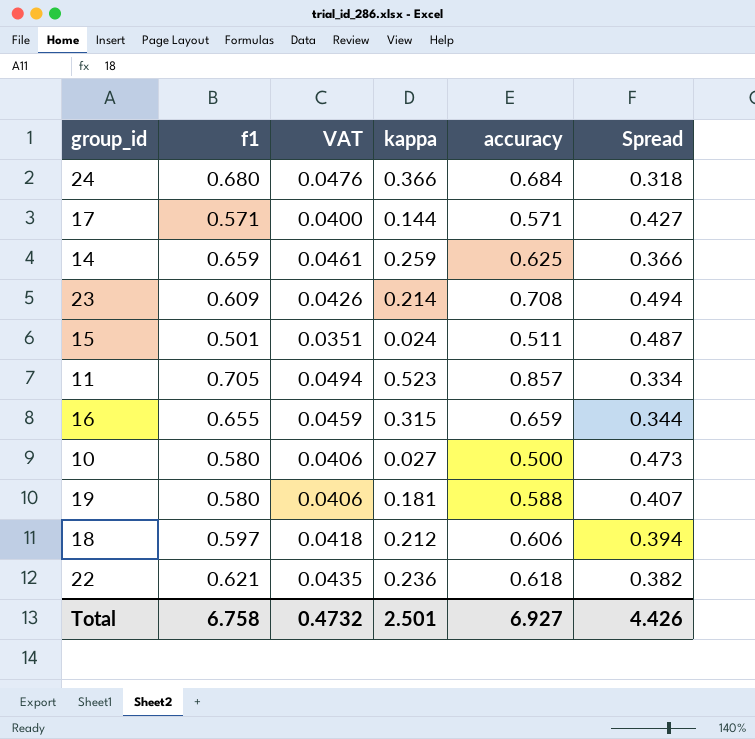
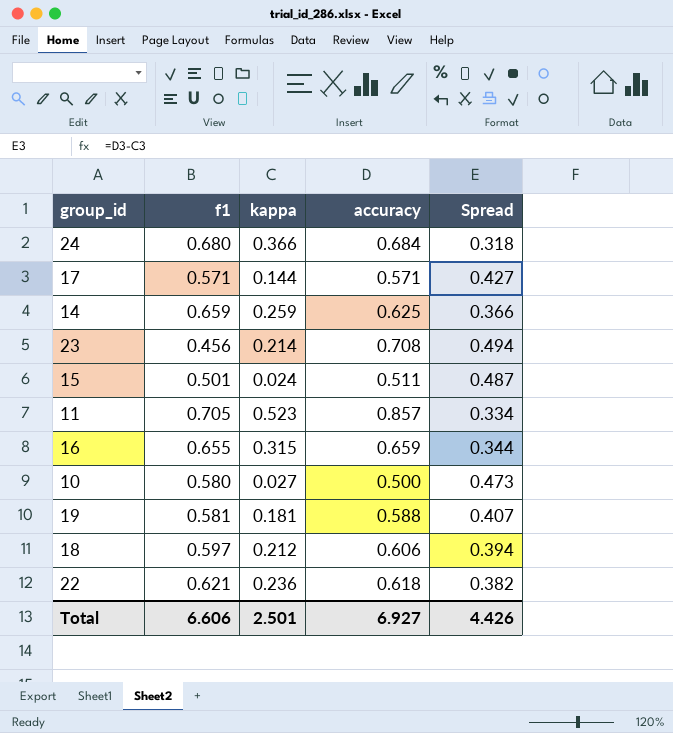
column VAT | formula: [f1] * 0.07 -> none
23 | f1: 0.609 -> 0.456
19 | f1: 0.580 -> 0.581
Total | f1: 6.758 -> 6.606

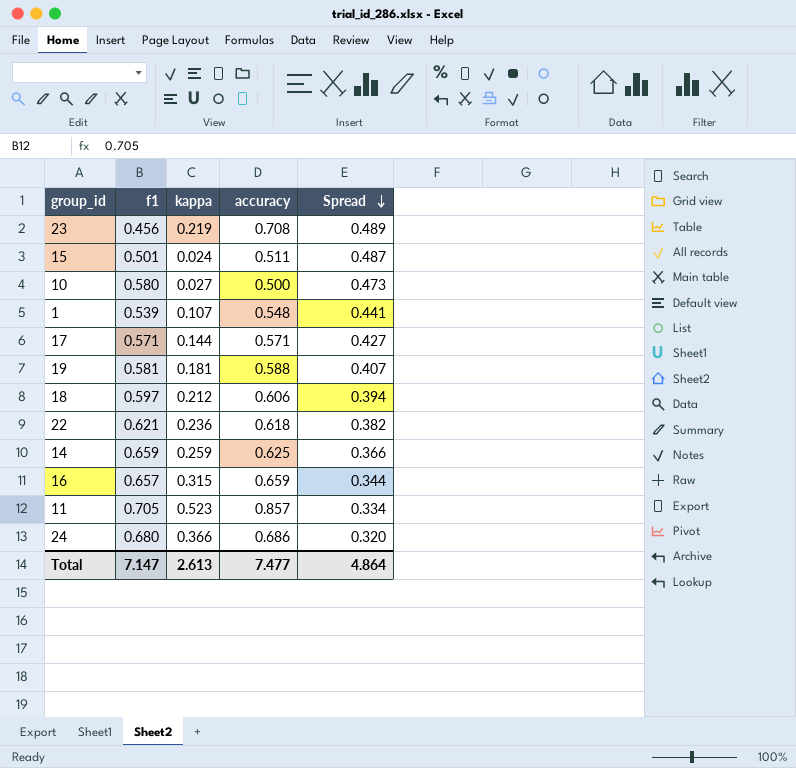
row order: none -> Spread descending
23 | kappa: 0.214 -> 0.219
23 | Spread: 0.494 -> 0.489
row 1: none -> 0.539 | 0.107 | 0.548 | 0.441
16 | f1: 0.655 -> 0.657
24 | accuracy: 0.684 -> 0.686
24 | Spread: 0.318 -> 0.320
Total | f1: 6.606 -> 7.147
Total | kappa: 2.501 -> 2.613
Total | accuracy: 6.927 -> 7.477
Total | Spread: 4.426 -> 4.864

